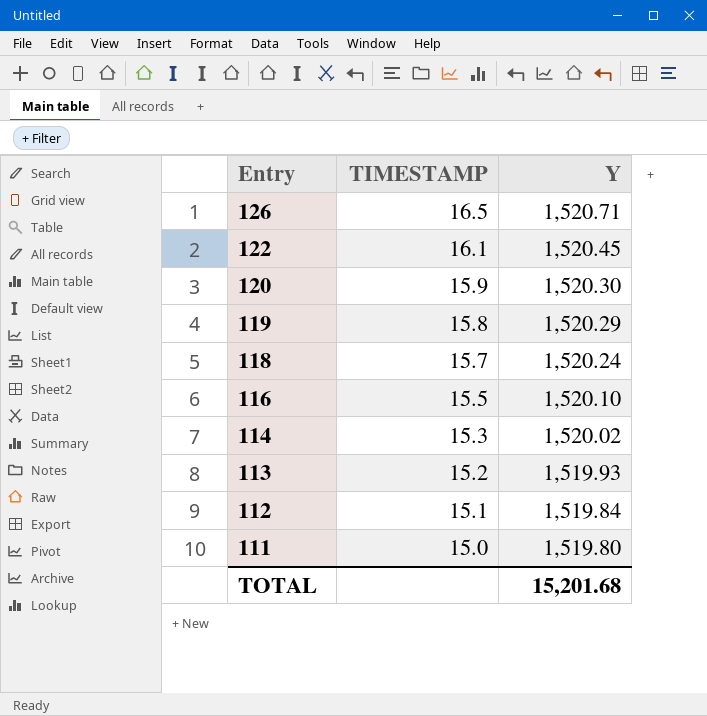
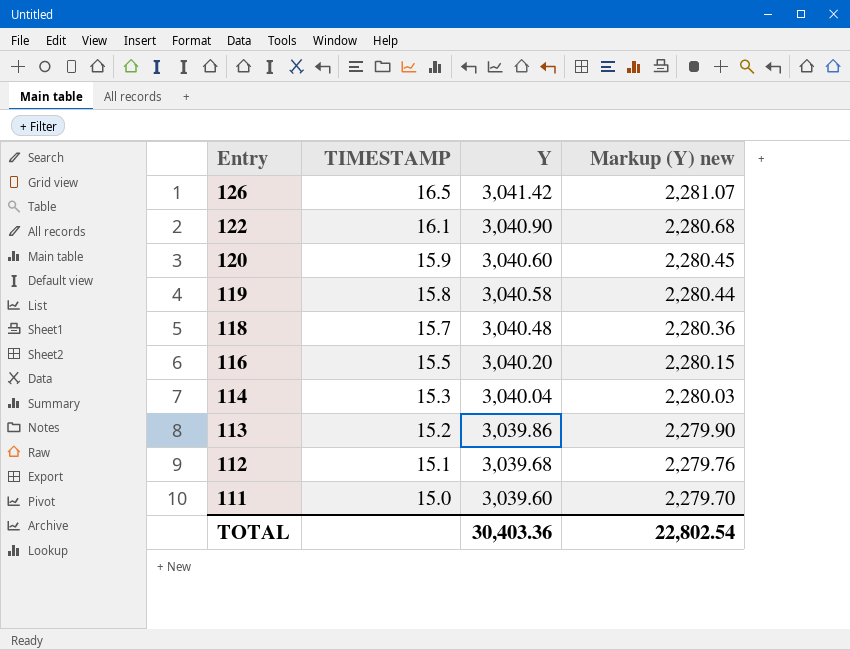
column Markup (Y) new | formula: none -> [Y] * 0.75
126 | Y: 1,520.71 -> 3,041.42
122 | Y: 1,520.45 -> 3,040.90
120 | Y: 1,520.30 -> 3,040.60
119 | Y: 1,520.29 -> 3,040.58
118 | Y: 1,520.24 -> 3,040.48
116 | Y: 1,520.10 -> 3,040.20
114 | Y: 1,520.02 -> 3,040.04
113 | Y: 1,519.93 -> 3,039.86
112 | Y: 1,519.84 -> 3,039.68
111 | Y: 1,519.80 -> 3,039.60
TOTAL | Y: 15,201.68 -> 30,403.36

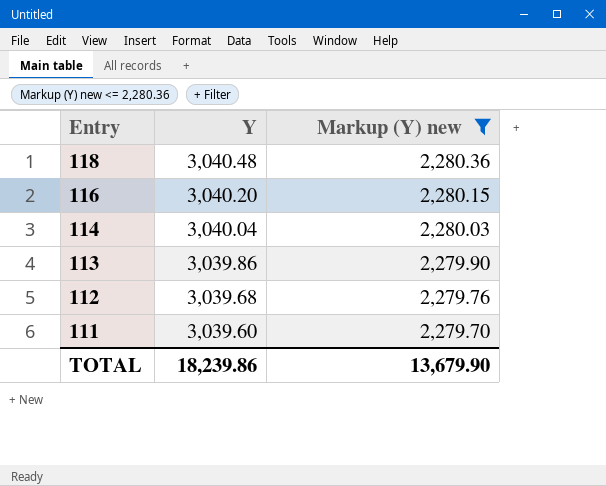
filter: none -> Markup (Y) new <= 2,280.36
column TIMESTAMP | position: 2 -> none
TOTAL | Y: 30,403.36 -> 18,239.86
TOTAL | Markup (Y) new: 22,802.54 -> 13,679.90

